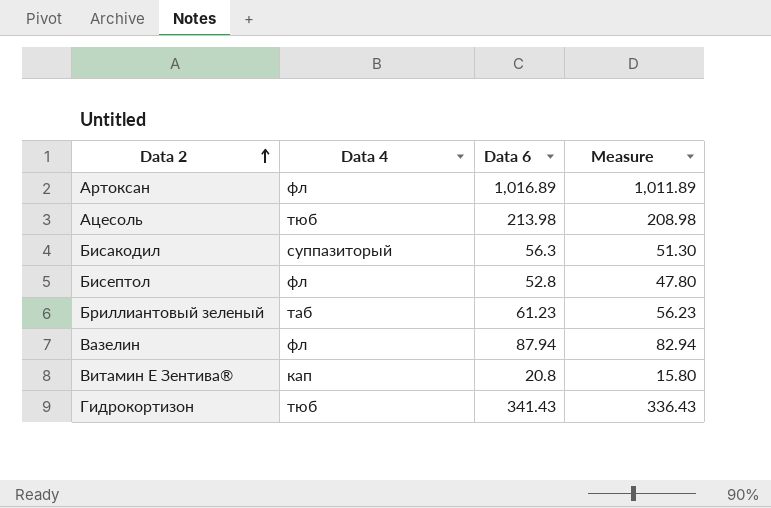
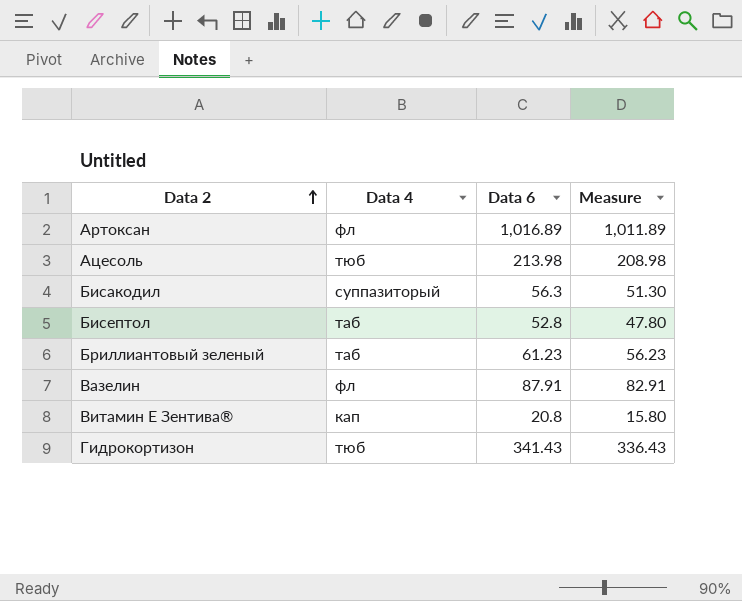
Бисептол | Data 4: фл -> таб
Вазелин | Data 6: 87.94 -> 87.91
Вазелин | Measure: 82.94 -> 82.91

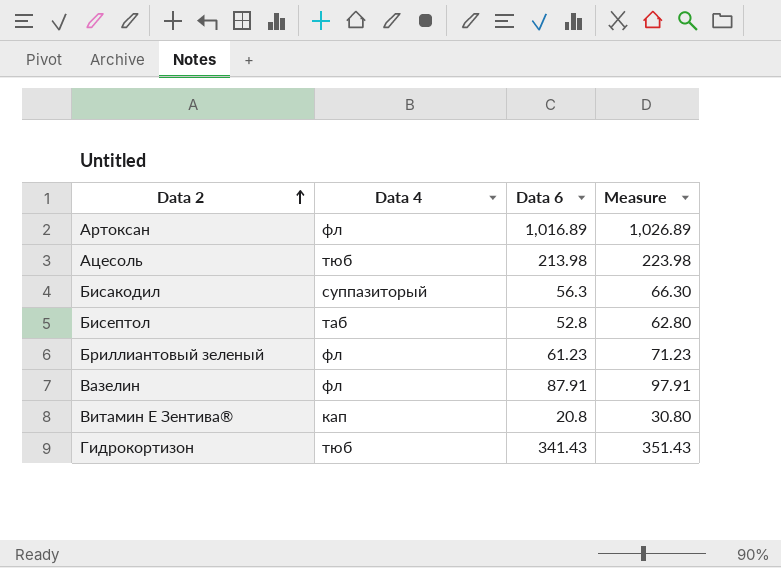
column Measure | formula: [Data 6] - 5 -> [Data 6] + 10
Бриллиантовый зеленый | Data 4: таб -> фл

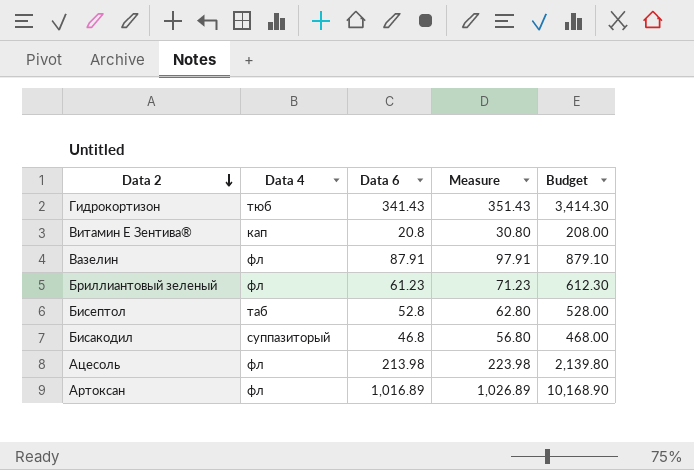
row order: Data 2 ascending -> Data 2 descending
column Budget | formula: none -> [Data 6] * 10
Бисакодил | Data 6: 56.3 -> 46.8
Бисакодил | Measure: 66.30 -> 56.80
Ацесоль | Data 4: тюб -> фл

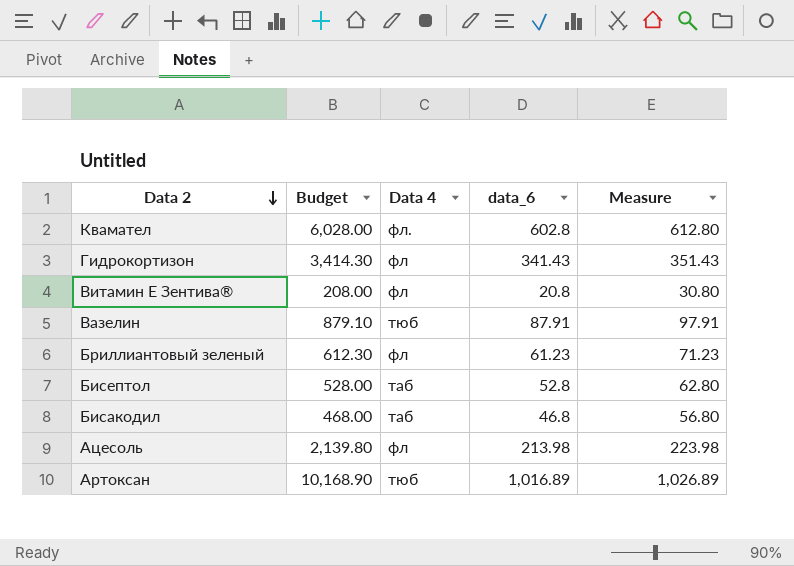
column Budget | position: 5 -> 2
column name: Data 6 -> data_6
row Квамател: none -> 6,028.00 | фл. | 602.8 | 612.80
Гидрокортизон | Data 4: тюб -> фл
Витамин Е Зентива® | Data 4: кап -> фл
Вазелин | Data 4: фл -> тюб
Бисакодил | Data 4: суппазиторый -> таб
Артоксан | Data 4: фл -> тюб

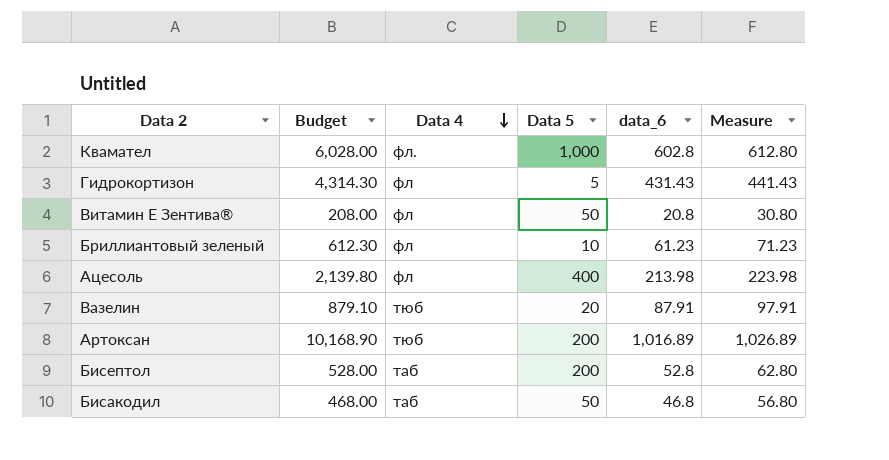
row order: Data 2 descending -> Data 4 descending
column Data 5 | position: none -> 4
Гидрокортизон | Budget: 3,414.30 -> 4,314.30
Гидрокортизон | data_6: 341.43 -> 431.43
Гидрокортизон | Measure: 351.43 -> 441.43

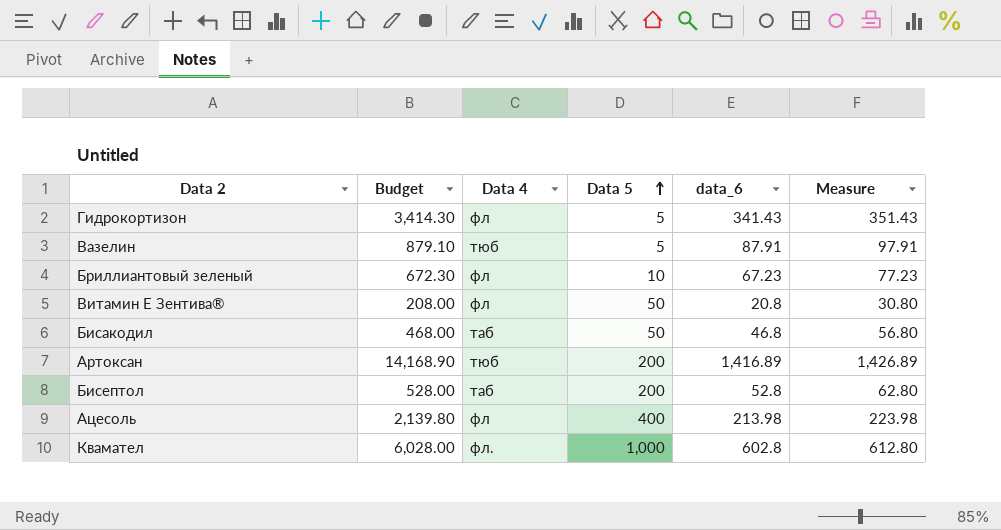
row order: Data 4 descending -> Data 5 ascending
Гидрокортизон | Budget: 4,314.30 -> 3,414.30
Гидрокортизон | data_6: 431.43 -> 341.43
Гидрокортизон | Measure: 441.43 -> 351.43
Вазелин | Data 5: 20 -> 5
Бриллиантовый зеленый | Budget: 612.30 -> 672.30
Бриллиантовый зеленый | data_6: 61.23 -> 67.23
Бриллиантовый зеленый | Measure: 71.23 -> 77.23
Артоксан | Budget: 10,168.90 -> 14,168.90
Артоксан | data_6: 1,016.89 -> 1,416.89
Артоксан | Measure: 1,026.89 -> 1,426.89

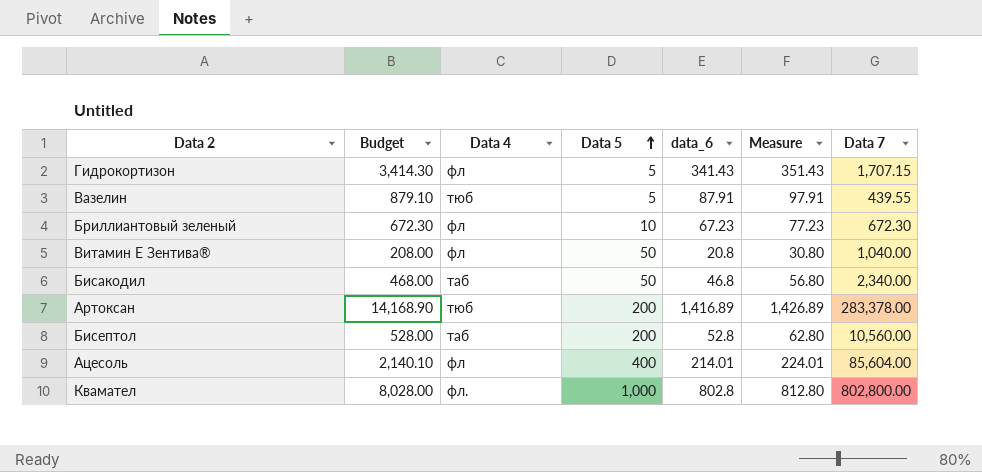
column Data 7 | formula: none -> [Data 5] * [data_6]
Ацесоль | Budget: 2,139.80 -> 2,140.10
Ацесоль | data_6: 213.98 -> 214.01
Ацесоль | Measure: 223.98 -> 224.01
Квамател | Budget: 6,028.00 -> 8,028.00
Квамател | data_6: 602.8 -> 802.8
Квамател | Measure: 612.80 -> 812.80

